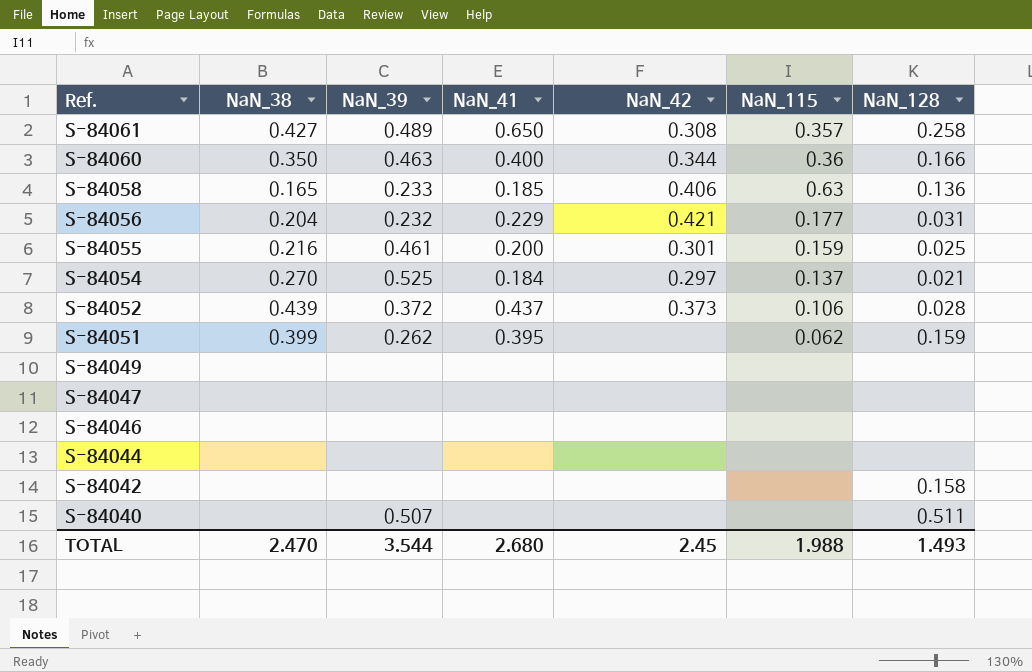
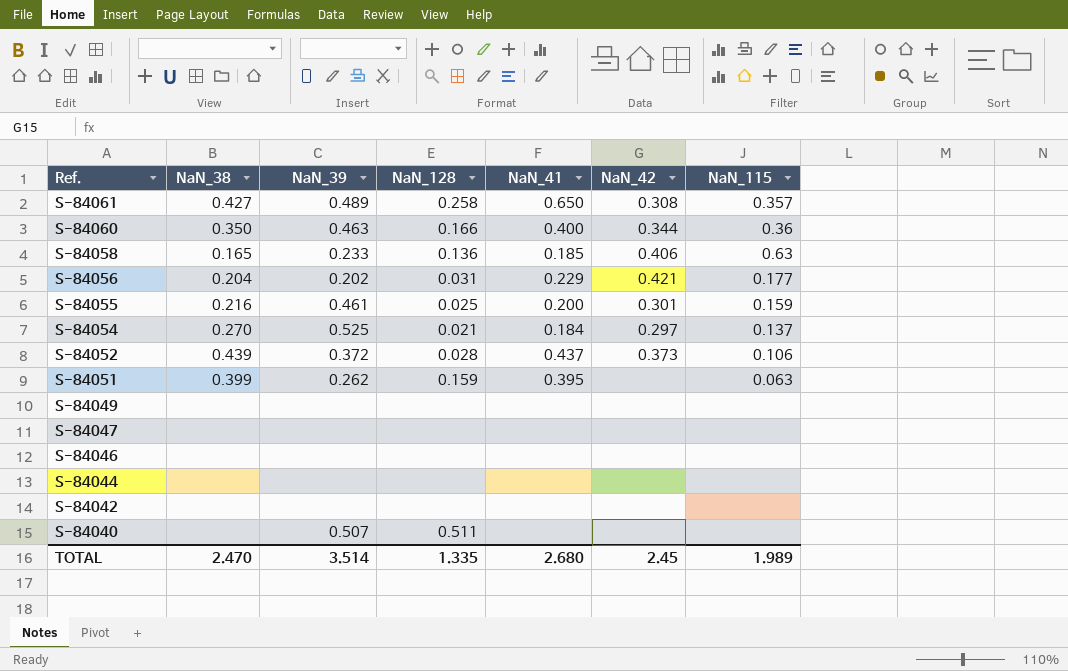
column NaN_128 | position: 7 -> 4
S-84056 | NaN_39: 0.232 -> 0.202
S-84051 | NaN_115: 0.062 -> 0.063
S-84042 | NaN_128: 0.158 -> none
TOTAL | NaN_39: 3.544 -> 3.514
TOTAL | NaN_128: 1.493 -> 1.335
TOTAL | NaN_115: 1.988 -> 1.989

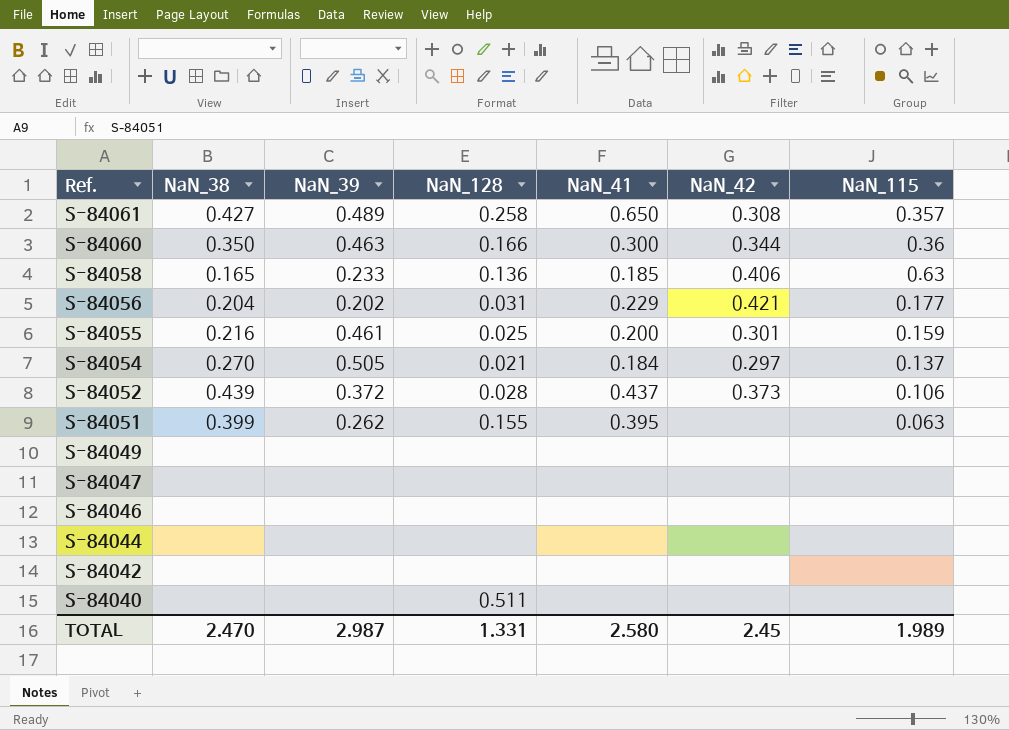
S-84060 | NaN_41: 0.400 -> 0.300
S-84054 | NaN_39: 0.525 -> 0.505
S-84051 | NaN_128: 0.159 -> 0.155
S-84040 | NaN_39: 0.507 -> none
TOTAL | NaN_39: 3.514 -> 2.987
TOTAL | NaN_128: 1.335 -> 1.331
TOTAL | NaN_41: 2.680 -> 2.580

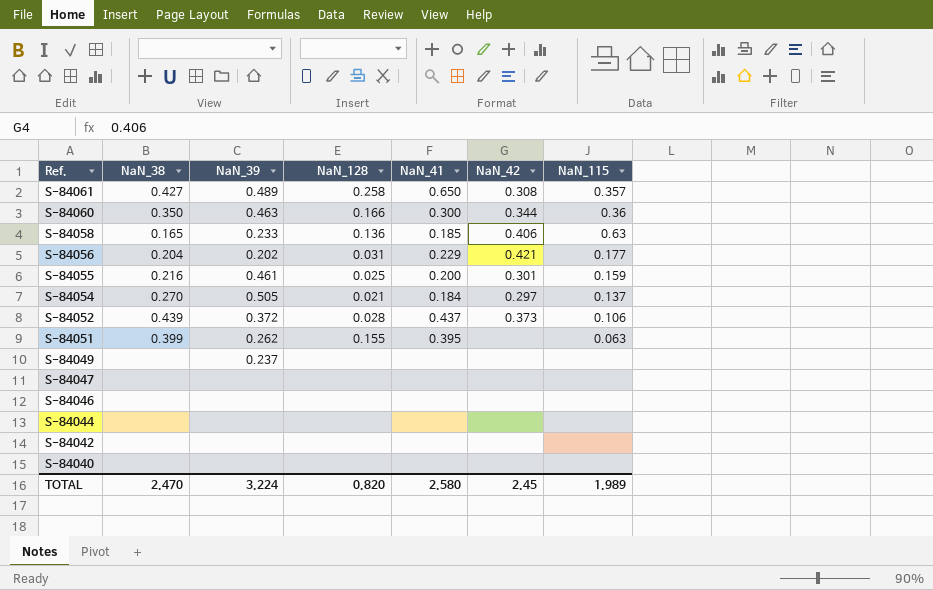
S-84049 | NaN_39: none -> 0.237
S-84040 | NaN_128: 0.511 -> none
TOTAL | NaN_39: 2.987 -> 3.224
TOTAL | NaN_128: 1.331 -> 0.820

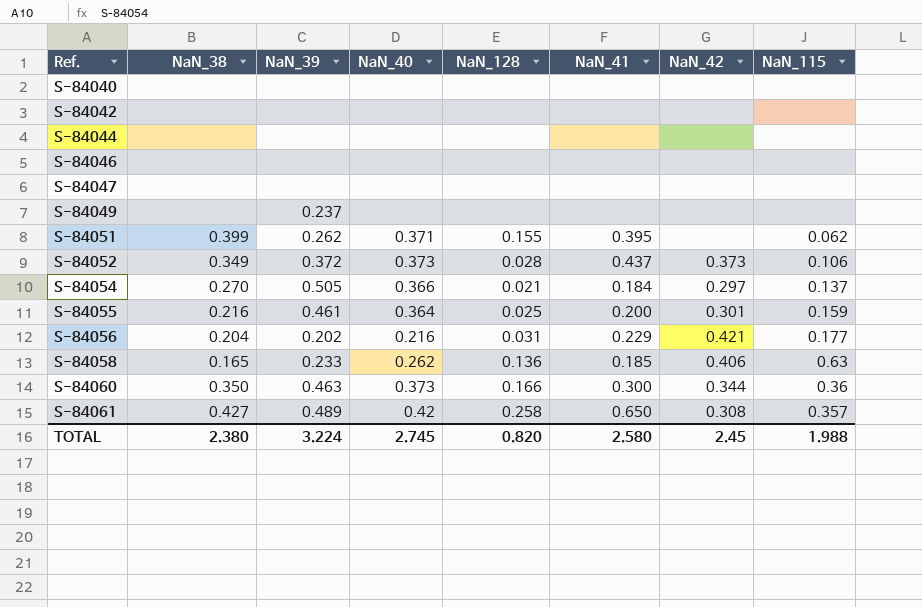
row order: Ref. descending -> Ref. ascending
column NaN_40 | position: none -> 4
S-84051 | NaN_115: 0.063 -> 0.062
S-84052 | NaN_38: 0.439 -> 0.349
TOTAL | NaN_38: 2.470 -> 2.380
TOTAL | NaN_115: 1.989 -> 1.988

